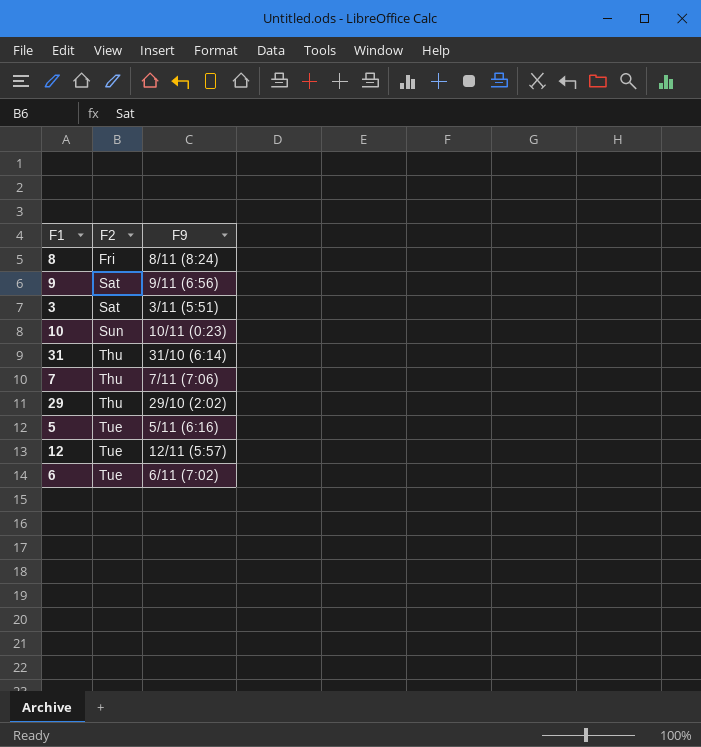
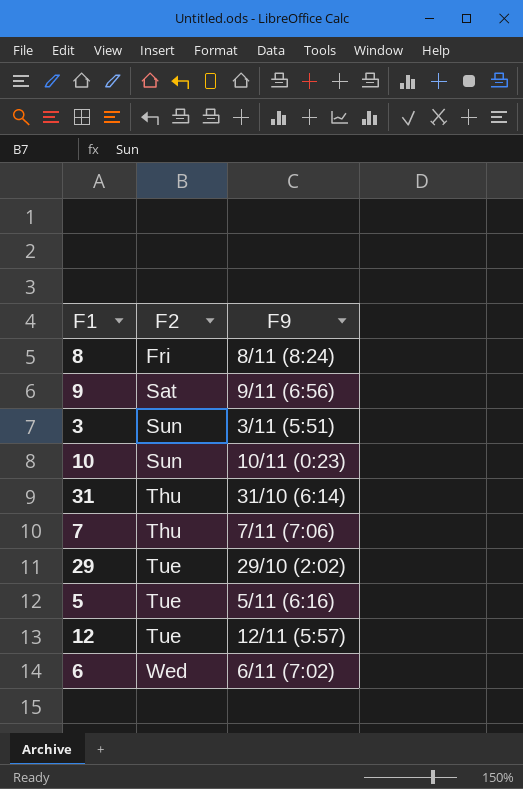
3 | F2: Sat -> Sun
29 | F2: Thu -> Tue
6 | F2: Tue -> Wed

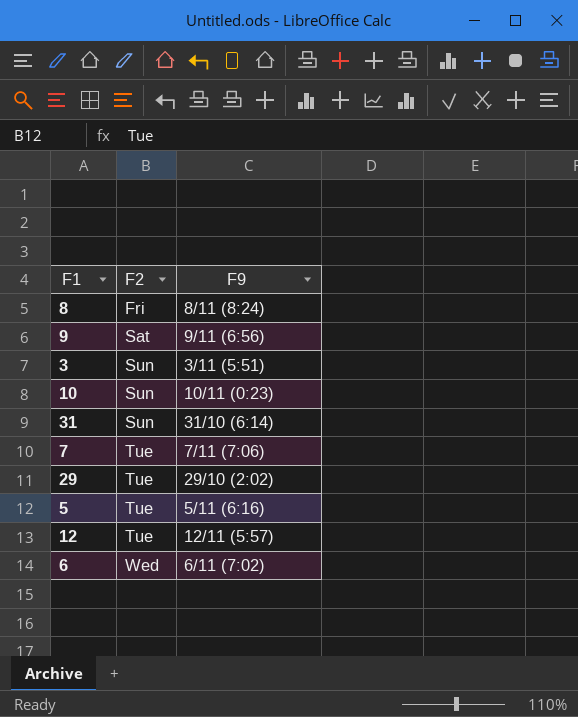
31 | F2: Thu -> Sun
7 | F2: Thu -> Tue

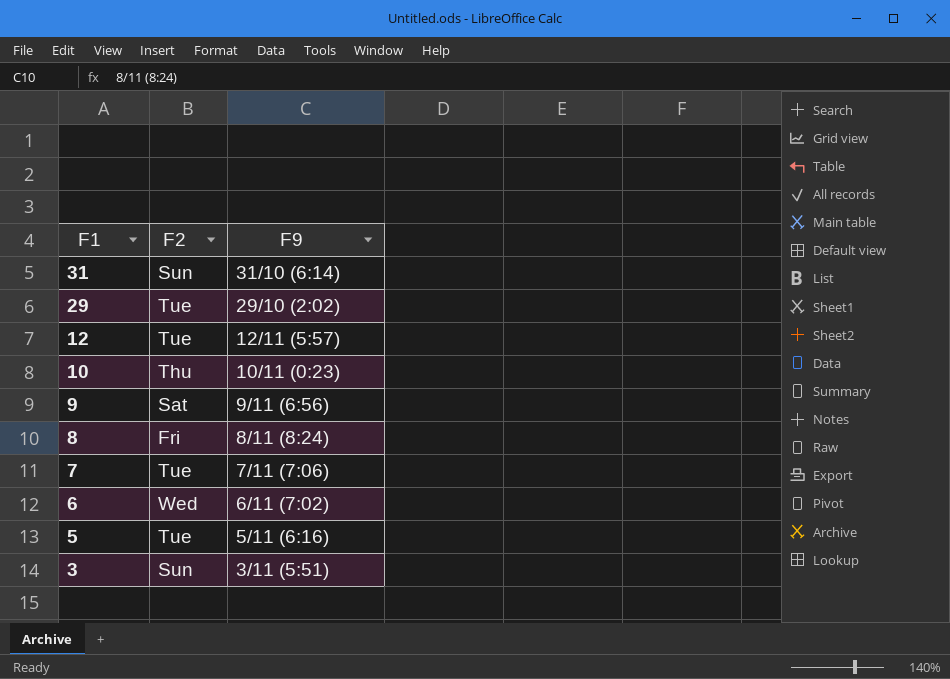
row order: F2 ascending -> F1 descending
10 | F2: Sun -> Thu

